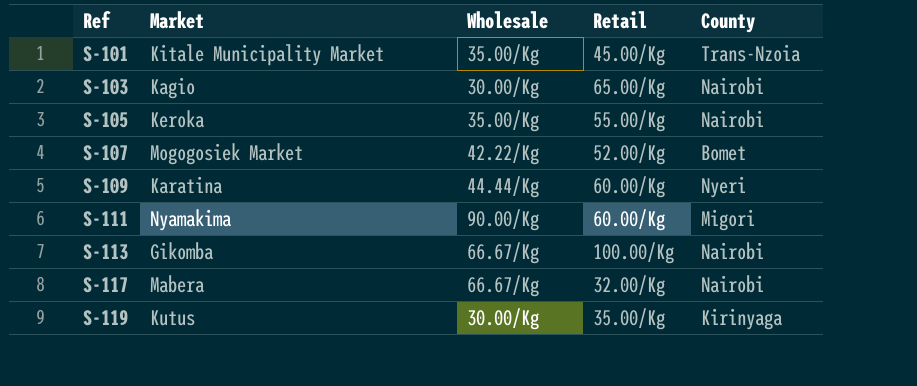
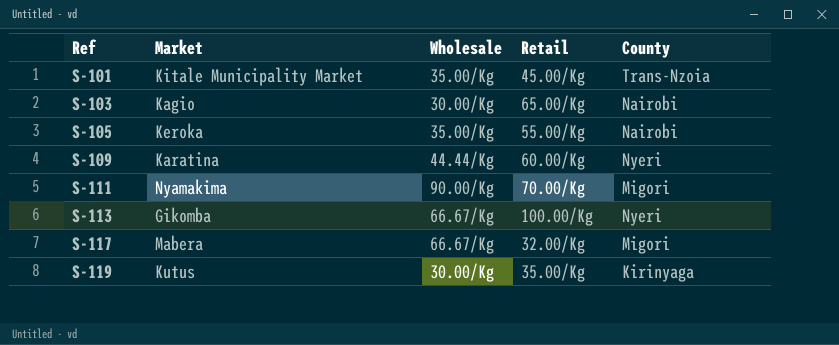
row S-107: Mogogosiek Market | 42.22/Kg | 52.00/Kg | Bomet -> none
S-111 | Retail: 60.00/Kg -> 70.00/Kg
S-113 | County: Nairobi -> Nyeri
S-117 | County: Nairobi -> Migori

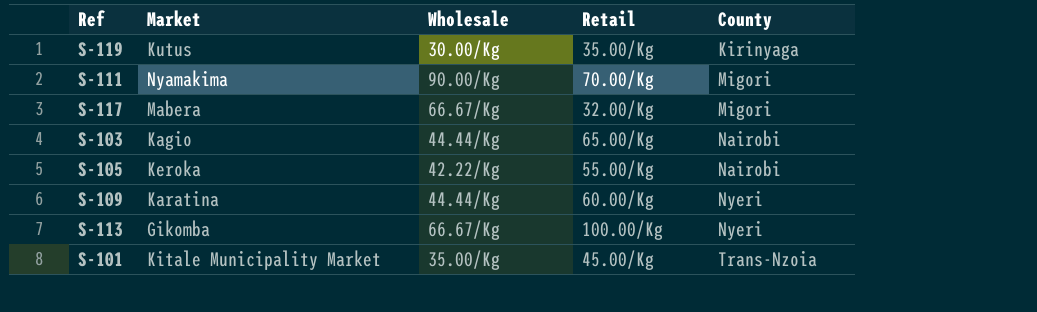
row order: Ref ascending -> County ascending
S-103 | Wholesale: 30.00/Kg -> 44.44/Kg
S-105 | Wholesale: 35.00/Kg -> 42.22/Kg

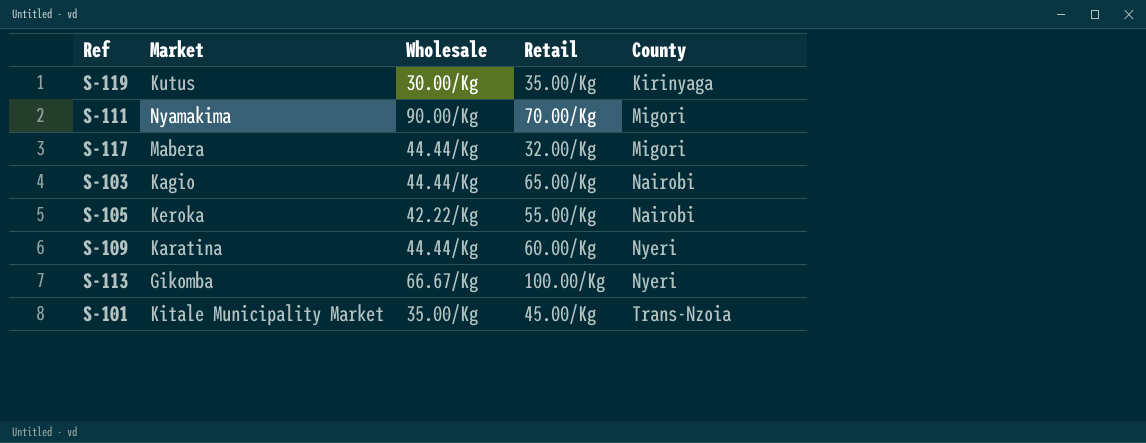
S-117 | Wholesale: 66.67/Kg -> 44.44/Kg

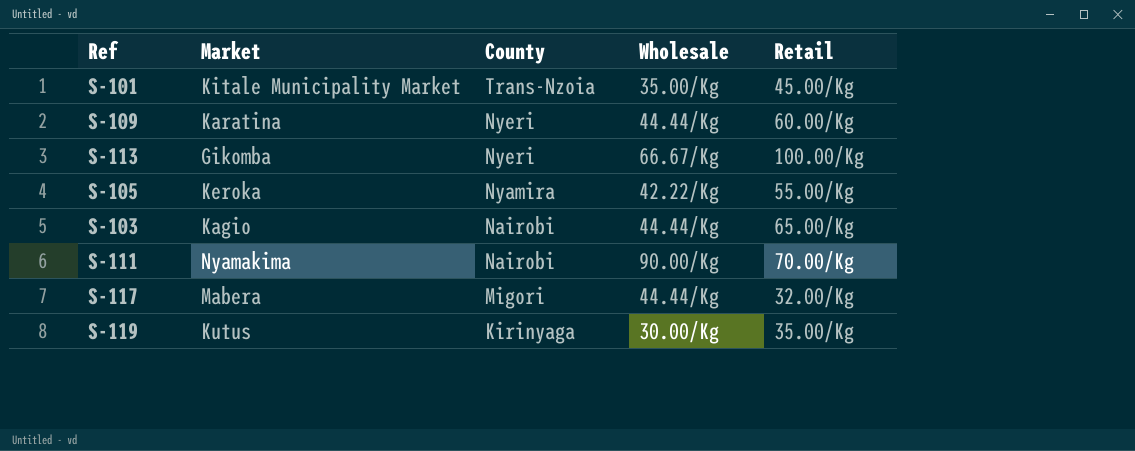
row order: County ascending -> County descending
column County | position: 5 -> 3
S-105 | County: Nairobi -> Nyamira
S-111 | County: Migori -> Nairobi

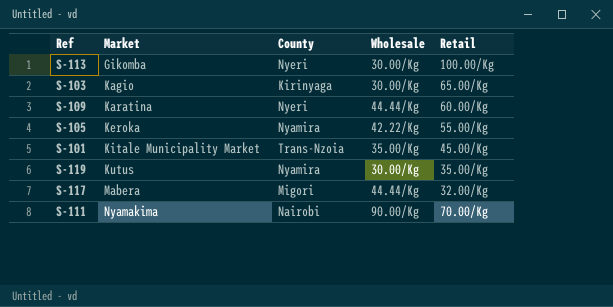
row order: County descending -> Market ascending
S-113 | Wholesale: 66.67/Kg -> 30.00/Kg
S-103 | County: Nairobi -> Kirinyaga
S-103 | Wholesale: 44.44/Kg -> 30.00/Kg
S-119 | County: Kirinyaga -> Nyamira

